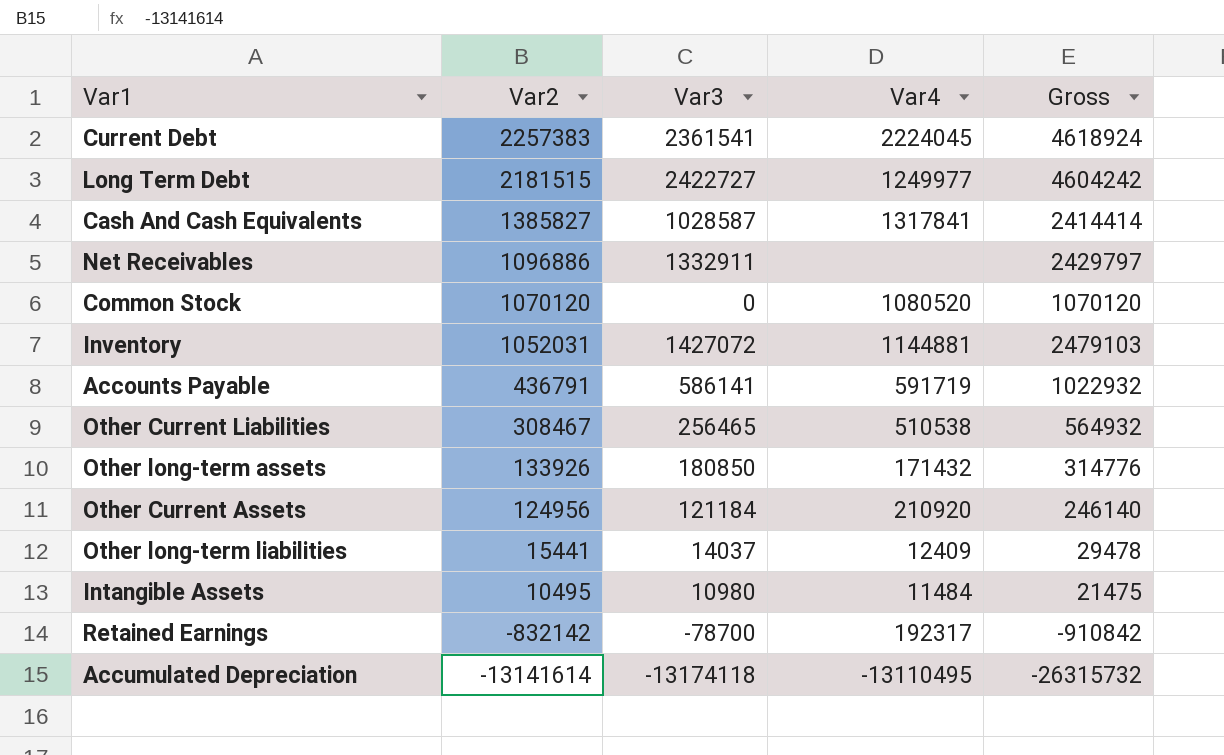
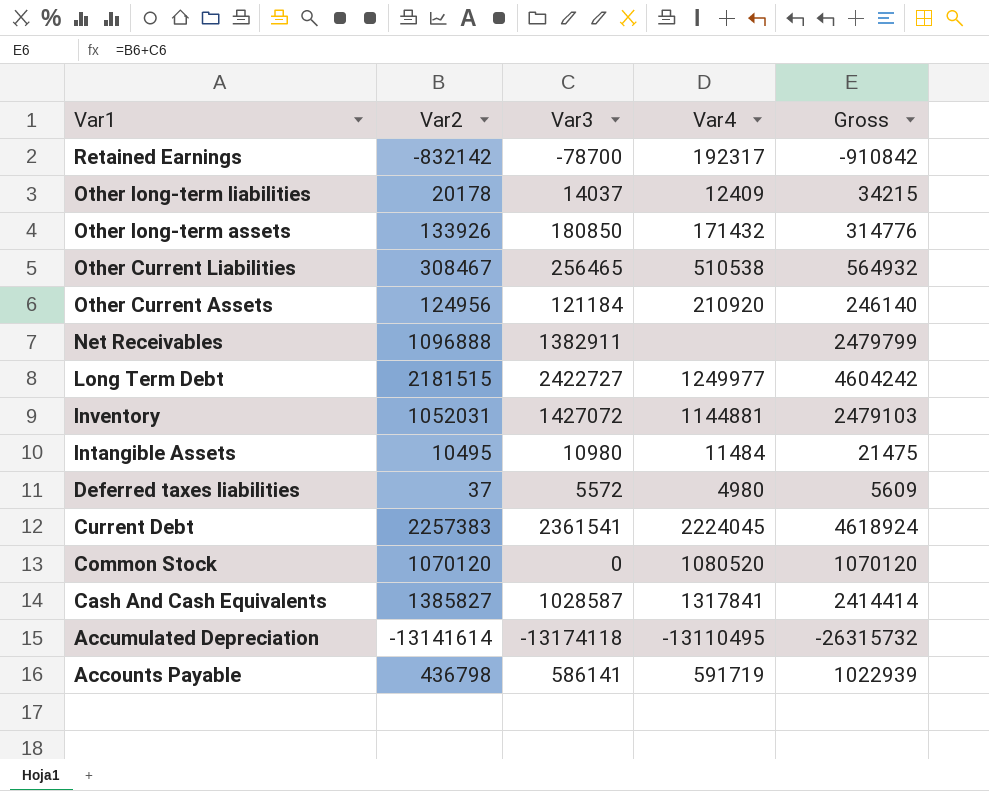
row order: Var2 descending -> Var1 descending
Other long-term liabilities | Var2: 15441 -> 20178
Other long-term liabilities | Gross: 29478 -> 34215
Net Receivables | Var2: 1096886 -> 1096888
Net Receivables | Var3: 1332911 -> 1382911
Net Receivables | Gross: 2429797 -> 2479799
row Deferred taxes liabilities: none -> 37 | 5572 | 4980 | 5609
Accounts Payable | Var2: 436791 -> 436798
Accounts Payable | Gross: 1022932 -> 1022939

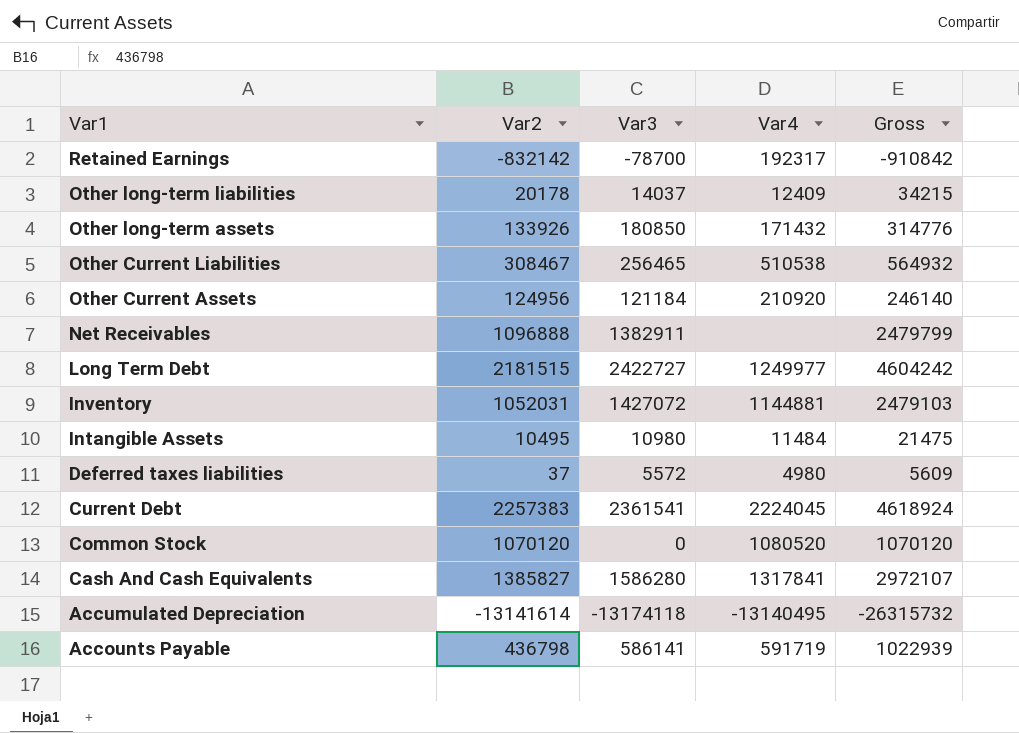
Cash And Cash Equivalents | Var3: 1028587 -> 1586280
Cash And Cash Equivalents | Gross: 2414414 -> 2972107
Accumulated Depreciation | Var4: -13110495 -> -13140495

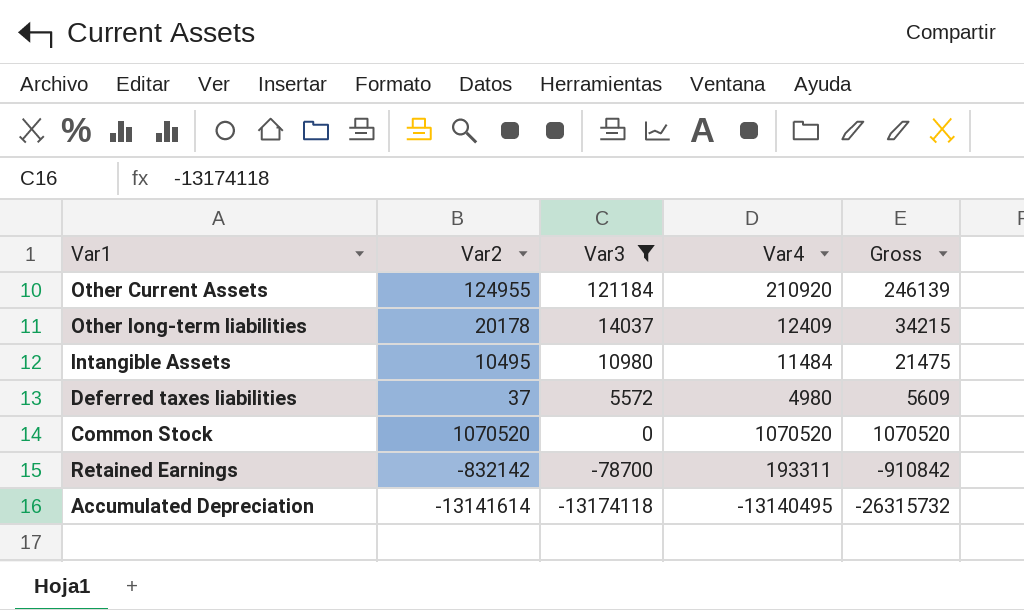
filter: none -> Var3 <= 121184
row order: Var1 descending -> Var3 descending
Other Current Assets | Var2: 124956 -> 124955
Other Current Assets | Gross: 246140 -> 246139
Common Stock | Var2: 1070120 -> 1070520
Common Stock | Var4: 1080520 -> 1070520
Common Stock | Gross: 1070120 -> 1070520
Retained Earnings | Var4: 192317 -> 193311

